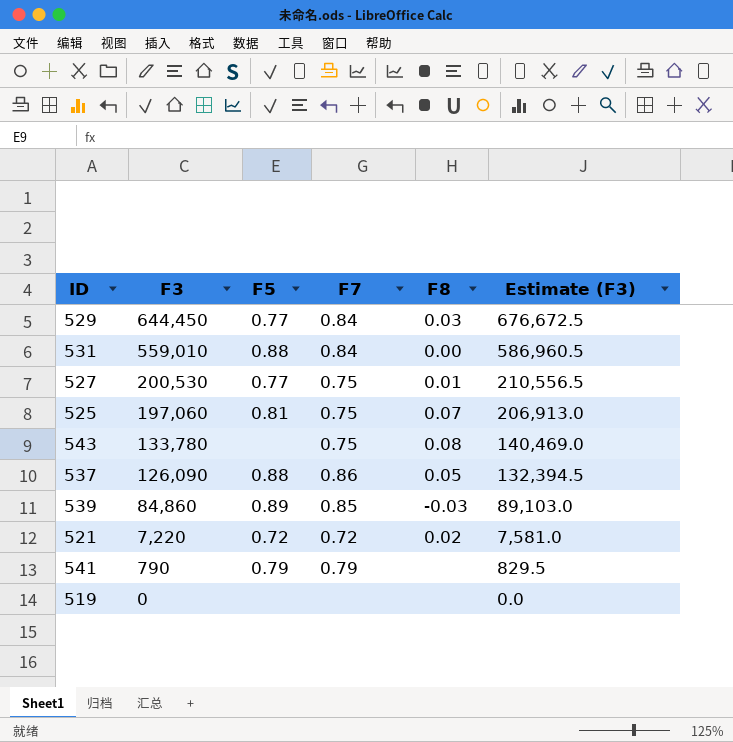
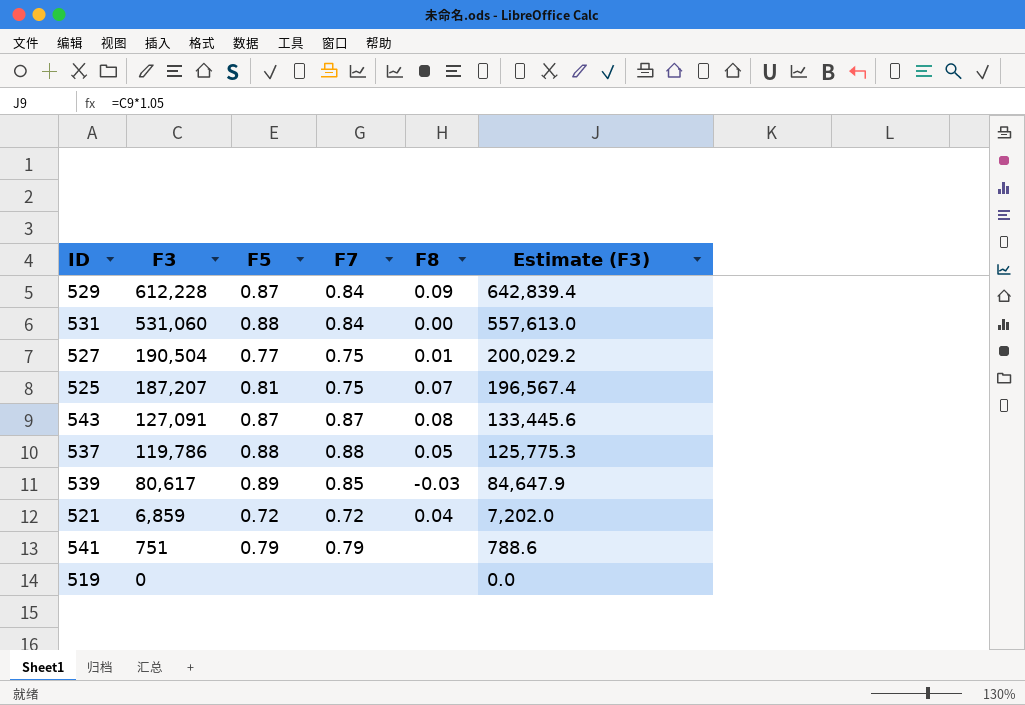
529 | F3: 644,450 -> 612,228
529 | F5: 0.77 -> 0.87
529 | F8: 0.03 -> 0.09
529 | Estimate (F3): 676,672.5 -> 642,839.4
531 | F3: 559,010 -> 531,060
531 | Estimate (F3): 586,960.5 -> 557,613.0
527 | F3: 200,530 -> 190,504
527 | Estimate (F3): 210,556.5 -> 200,029.2
525 | F3: 197,060 -> 187,207
525 | Estimate (F3): 206,913.0 -> 196,567.4
543 | F3: 133,780 -> 127,091
543 | F5: none -> 0.87
543 | F7: 0.75 -> 0.87
543 | Estimate (F3): 140,469.0 -> 133,445.6
537 | F3: 126,090 -> 119,786
537 | F7: 0.86 -> 0.88
537 | Estimate (F3): 132,394.5 -> 125,775.3
539 | F3: 84,860 -> 80,617
539 | Estimate (F3): 89,103.0 -> 84,647.9
521 | F3: 7,220 -> 6,859
521 | F8: 0.02 -> 0.04
521 | Estimate (F3): 7,581.0 -> 7,202.0
541 | F3: 790 -> 751
541 | Estimate (F3): 829.5 -> 788.6

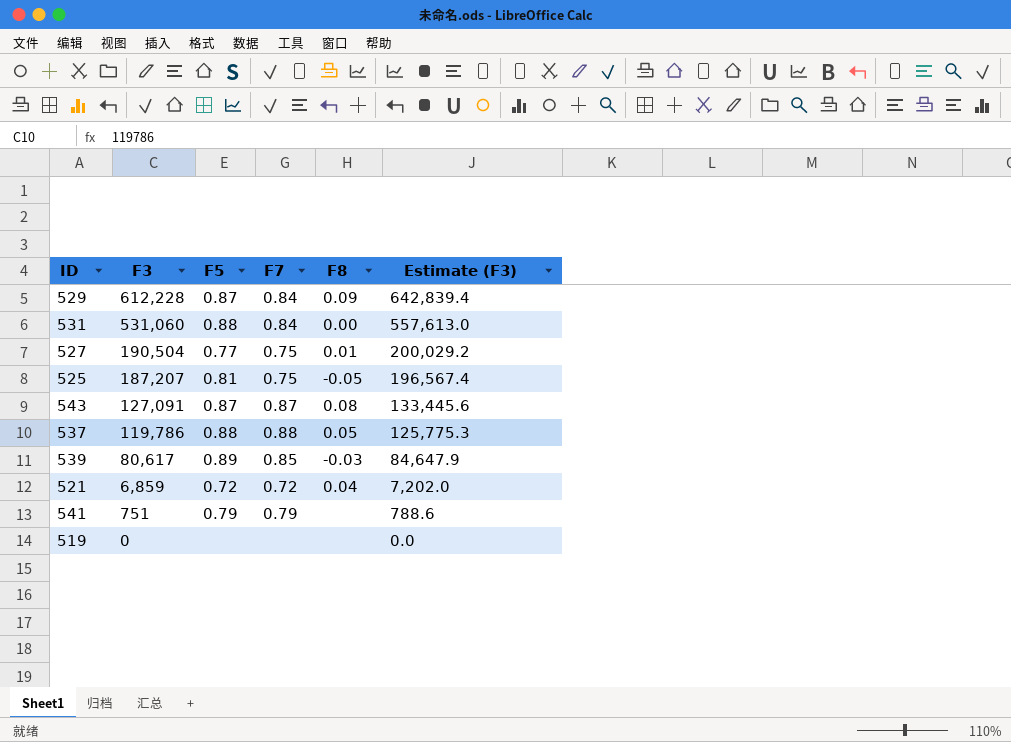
525 | F8: 0.07 -> -0.05

